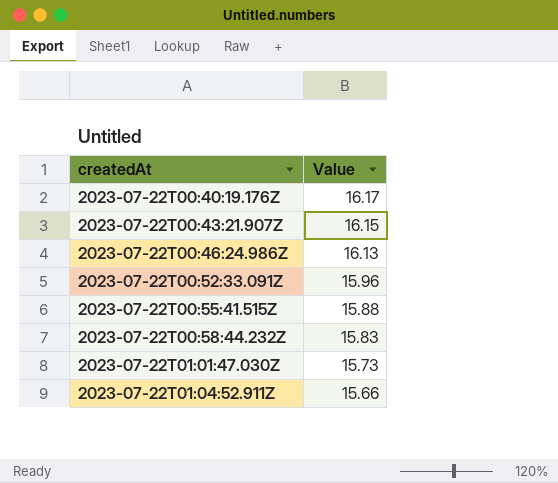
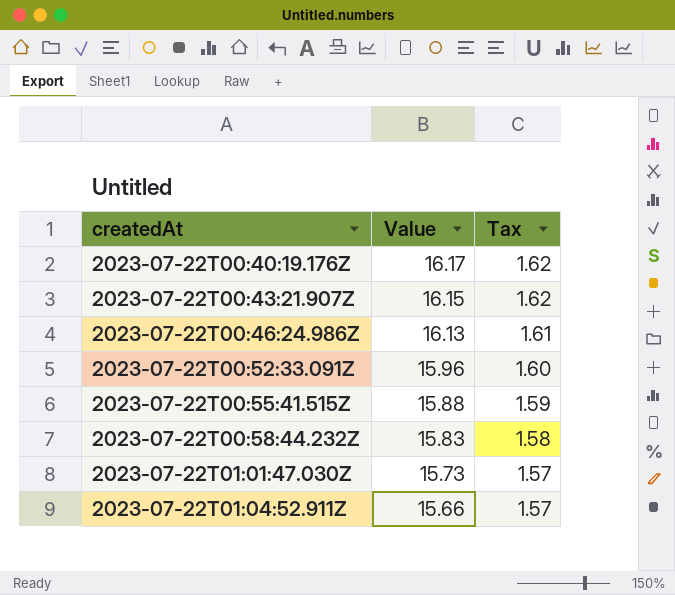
column Tax | formula: none -> [Value] * 0.1

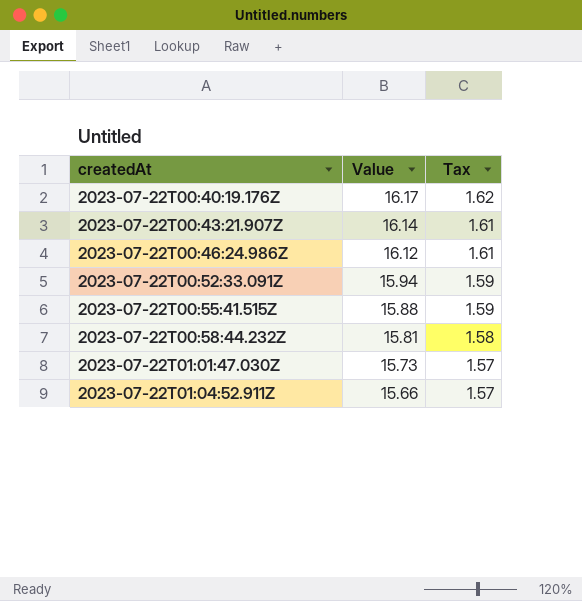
2023-07-22T00:43:21.907Z | Value: 16.15 -> 16.14
2023-07-22T00:43:21.907Z | Tax: 1.62 -> 1.61
2023-07-22T00:46:24.986Z | Value: 16.13 -> 16.12
2023-07-22T00:52:33.091Z | Value: 15.96 -> 15.94
2023-07-22T00:52:33.091Z | Tax: 1.60 -> 1.59
2023-07-22T00:58:44.232Z | Value: 15.83 -> 15.81

